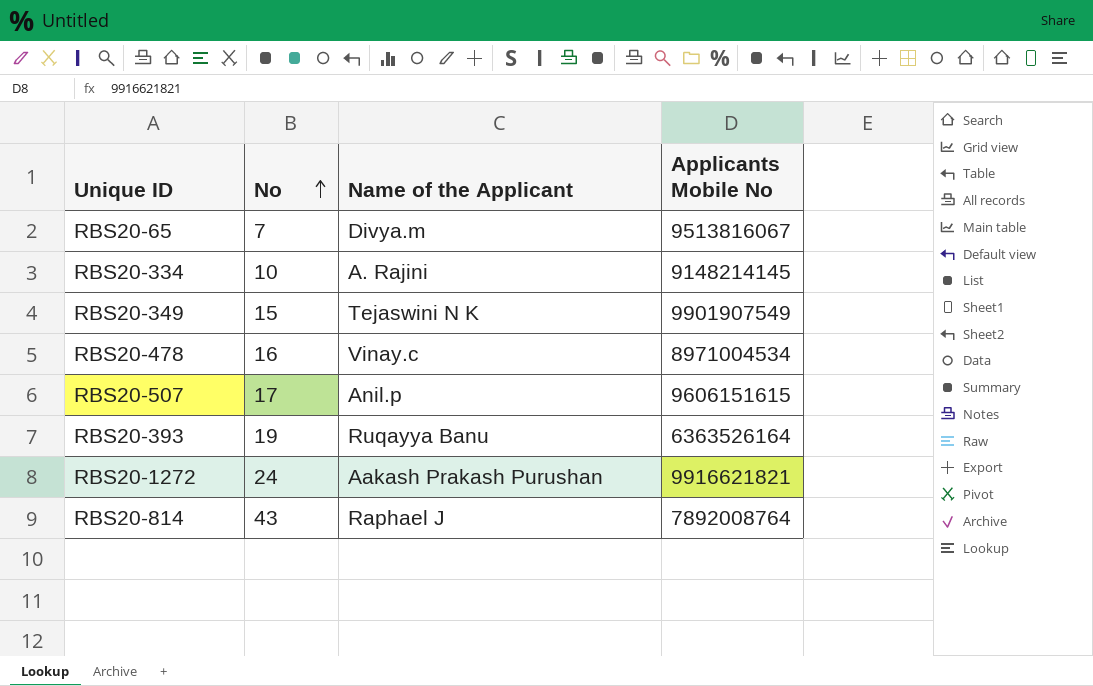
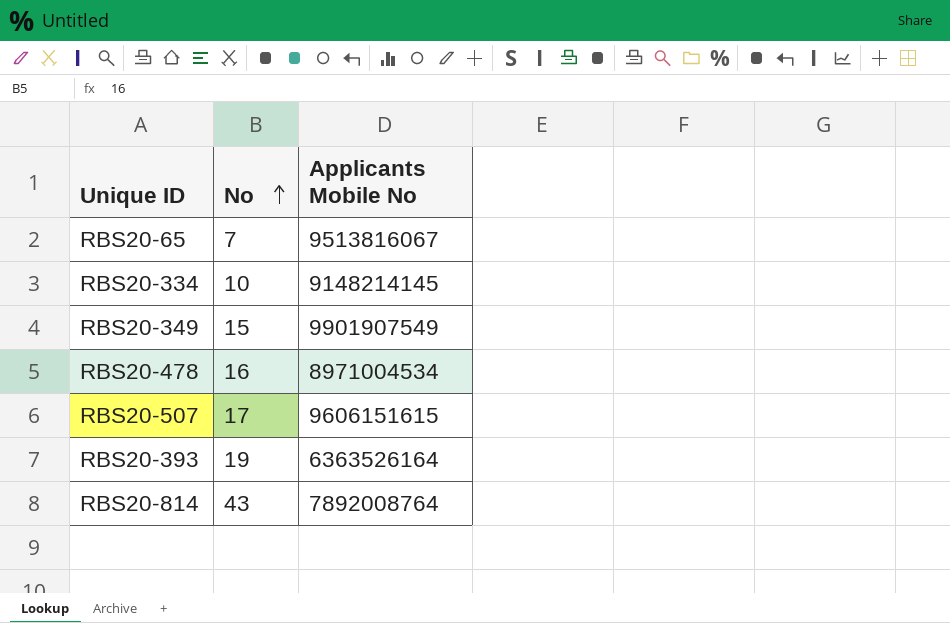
column Name of the Applicant | position: 3 -> none
row RBS20-1272: 24 | Aakash Prakash Purushan | 9916621821 -> none

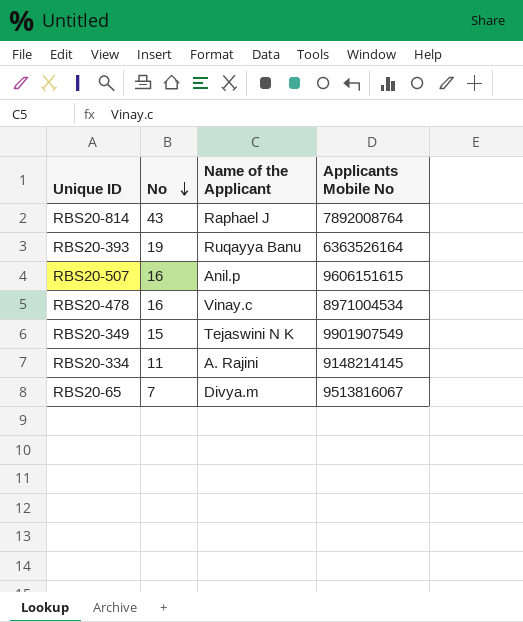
row order: No ascending -> No descending
column Name of the Applicant | position: none -> 3
RBS20-507 | No: 17 -> 16
RBS20-334 | No: 10 -> 11

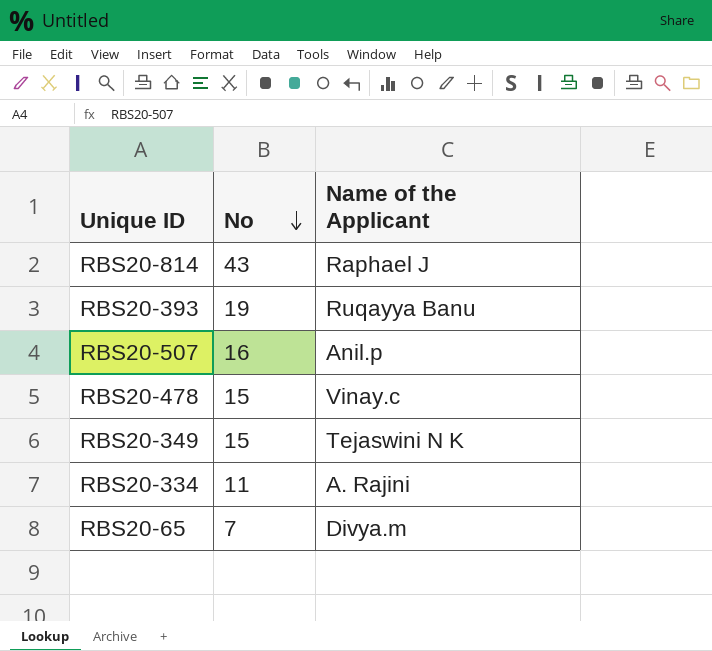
column Applicants Mobile No | position: 4 -> none
RBS20-478 | No: 16 -> 15

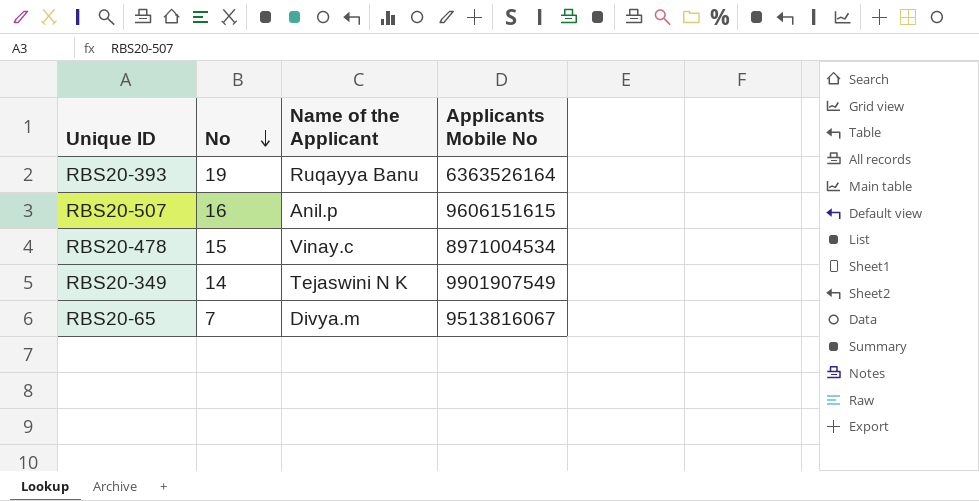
column Applicants Mobile No | position: none -> 4
row RBS20-814: 43 | Raphael J -> none
row RBS20-334: 11 | A. Rajini -> none
RBS20-349 | No: 15 -> 14

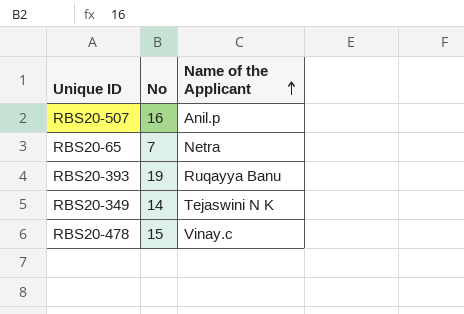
row order: No descending -> Name of the Applicant ascending
column Applicants Mobile No | position: 4 -> none
RBS20-65 | Name of the Applicant: Divya.m -> Netra

